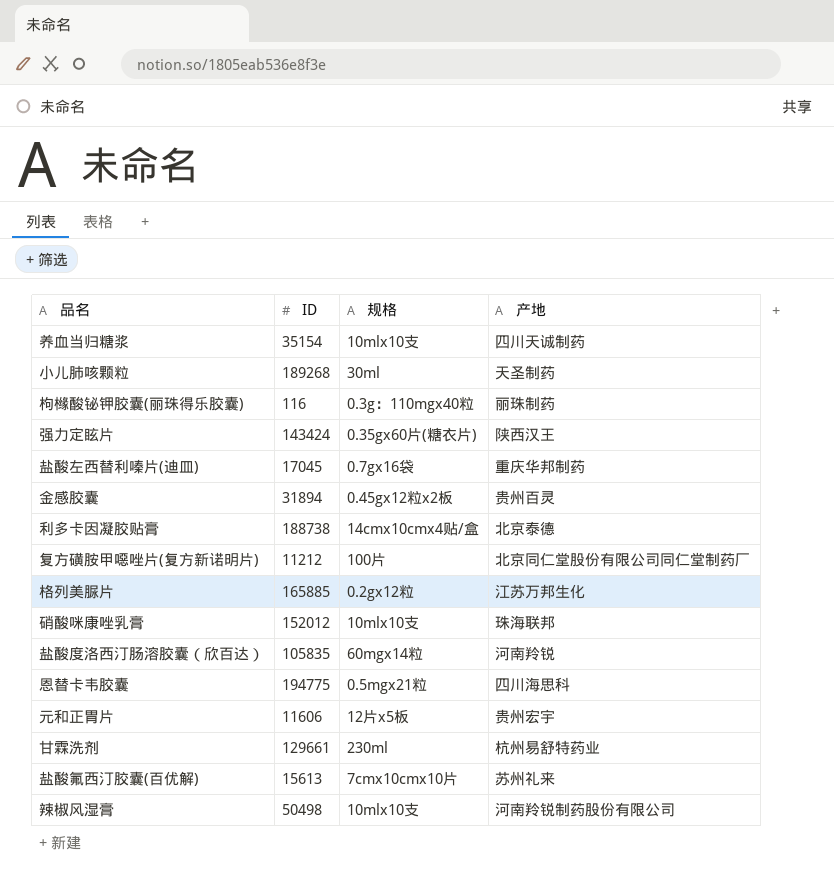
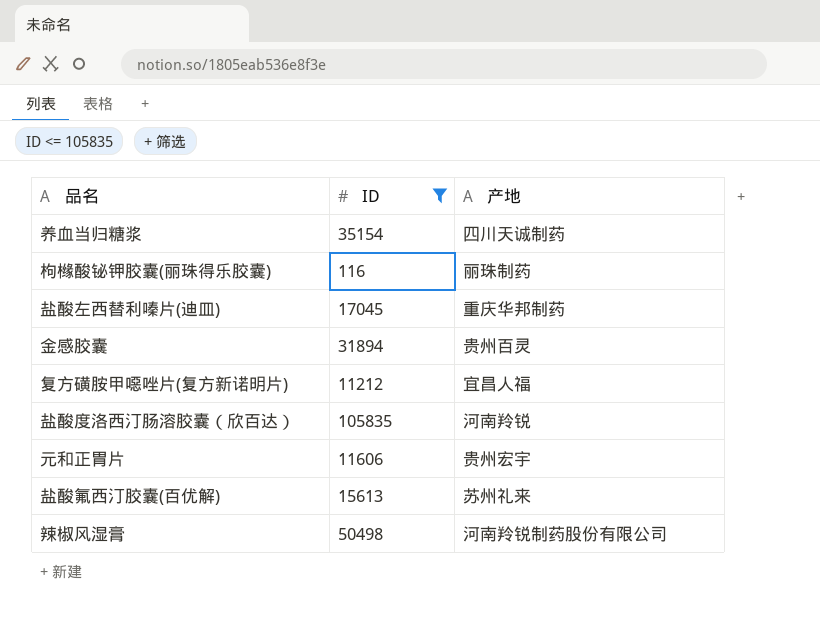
filter: none -> ID <= 105835
column 规格 | position: 3 -> none
复方磺胺甲噁唑片(复方新诺明片) | 产地: 北京同仁堂股份有限公司同仁堂制药厂 -> 宜昌人福

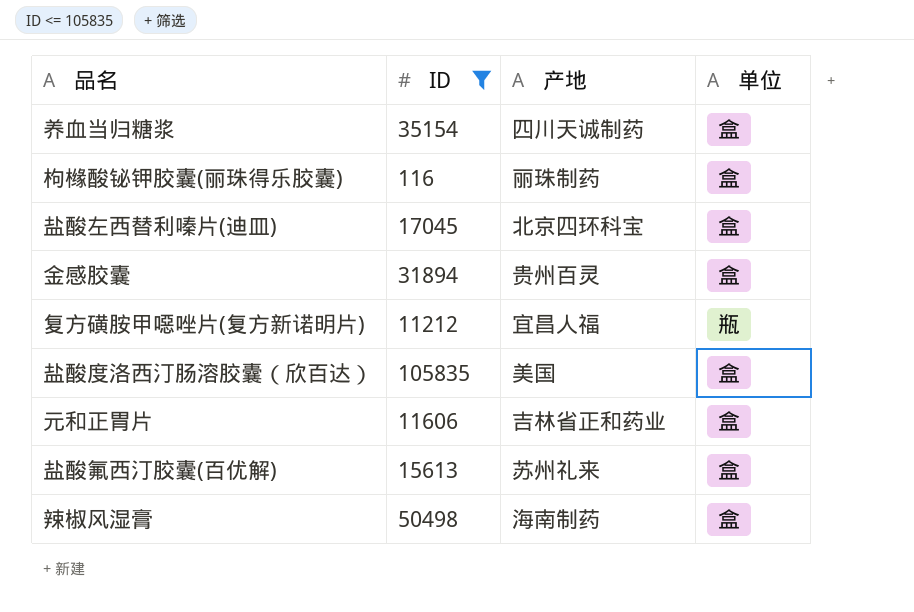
column 单位 | position: none -> 4
盐酸左西替利嗪片(迪皿) | 产地: 重庆华邦制药 -> 北京四环科宝
盐酸度洛西汀肠溶胶囊（欣百达） | 产地: 河南羚锐 -> 美国
元和正胃片 | 产地: 贵州宏宇 -> 吉林省正和药业
辣椒风湿膏 | 产地: 河南羚锐制药股份有限公司 -> 海南制药

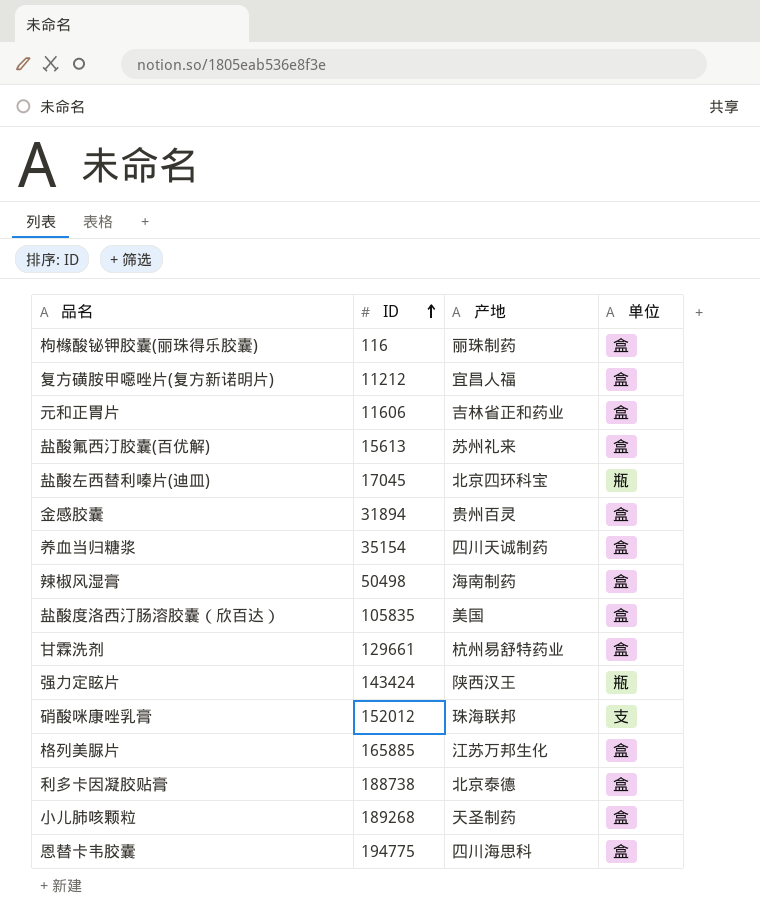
filter: ID <= 105835 -> none
row order: none -> ID ascending
复方磺胺甲噁唑片(复方新诺明片) | 单位: 瓶 -> 盒
盐酸左西替利嗪片(迪皿) | 单位: 盒 -> 瓶

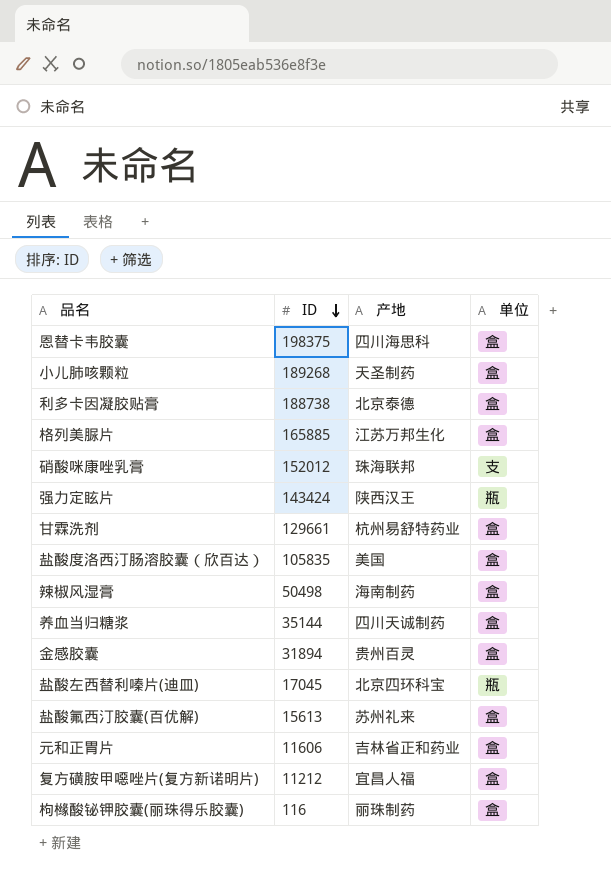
row order: ID ascending -> ID descending
恩替卡韦胶囊 | ID: 194775 -> 198375
养血当归糖浆 | ID: 35154 -> 35144

